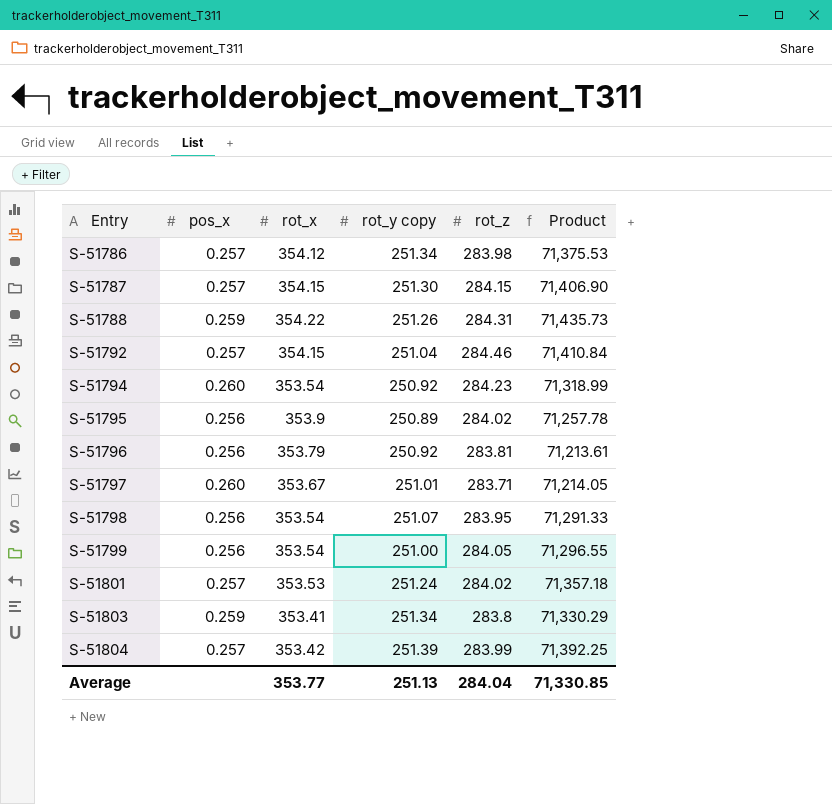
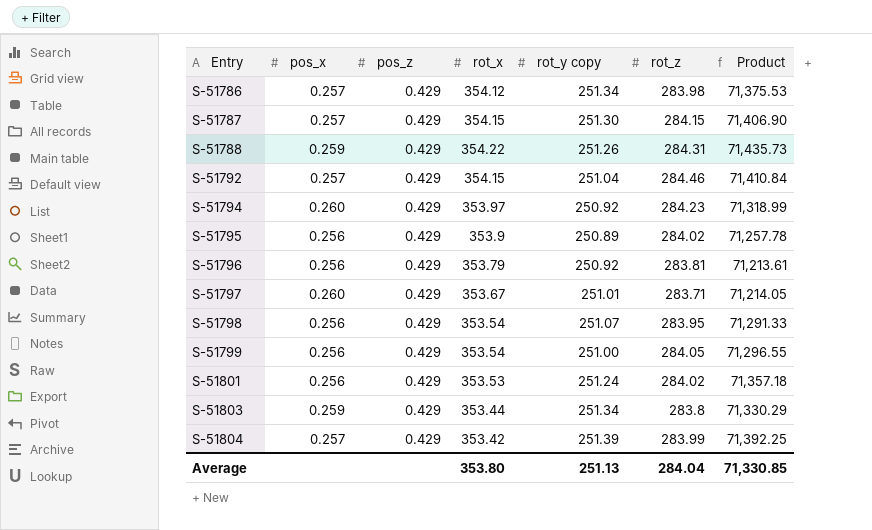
column pos_z | position: none -> 3
S-51794 | rot_x: 353.54 -> 353.97
S-51801 | pos_x: 0.257 -> 0.256
S-51803 | rot_x: 353.41 -> 353.44
Average | rot_x: 353.77 -> 353.80

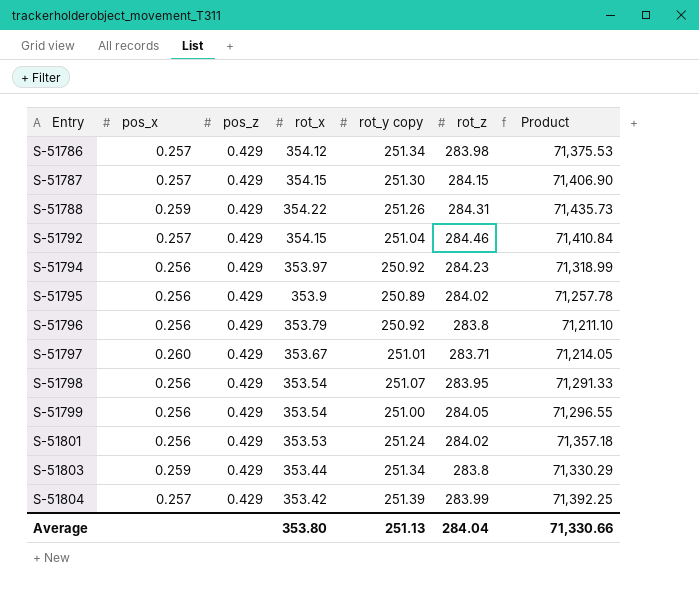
S-51794 | pos_x: 0.260 -> 0.256
S-51796 | rot_z: 283.81 -> 283.8
S-51796 | Product: 71,213.61 -> 71,211.10
Average | Product: 71,330.85 -> 71,330.66

